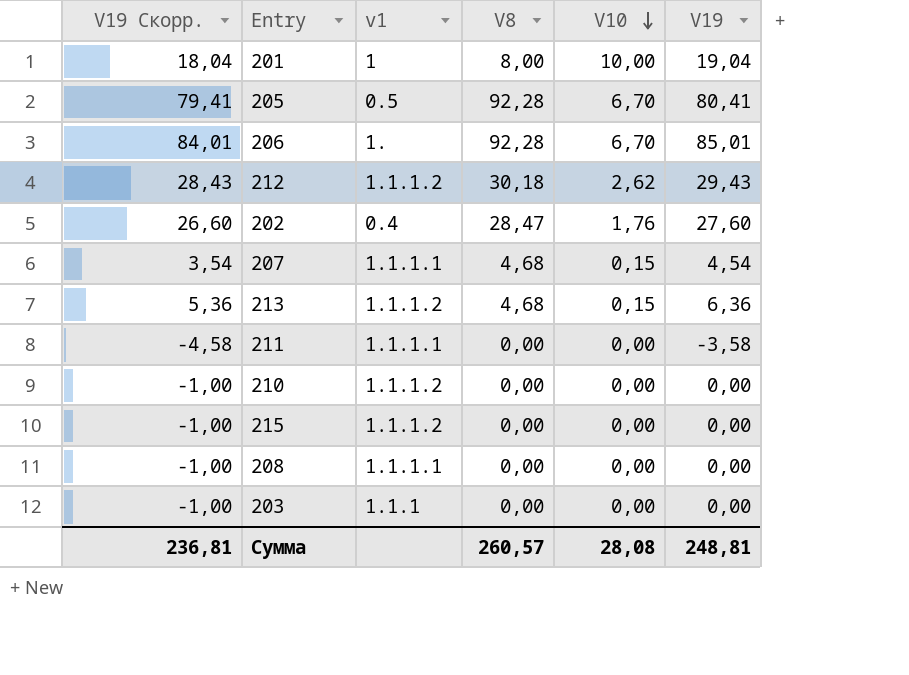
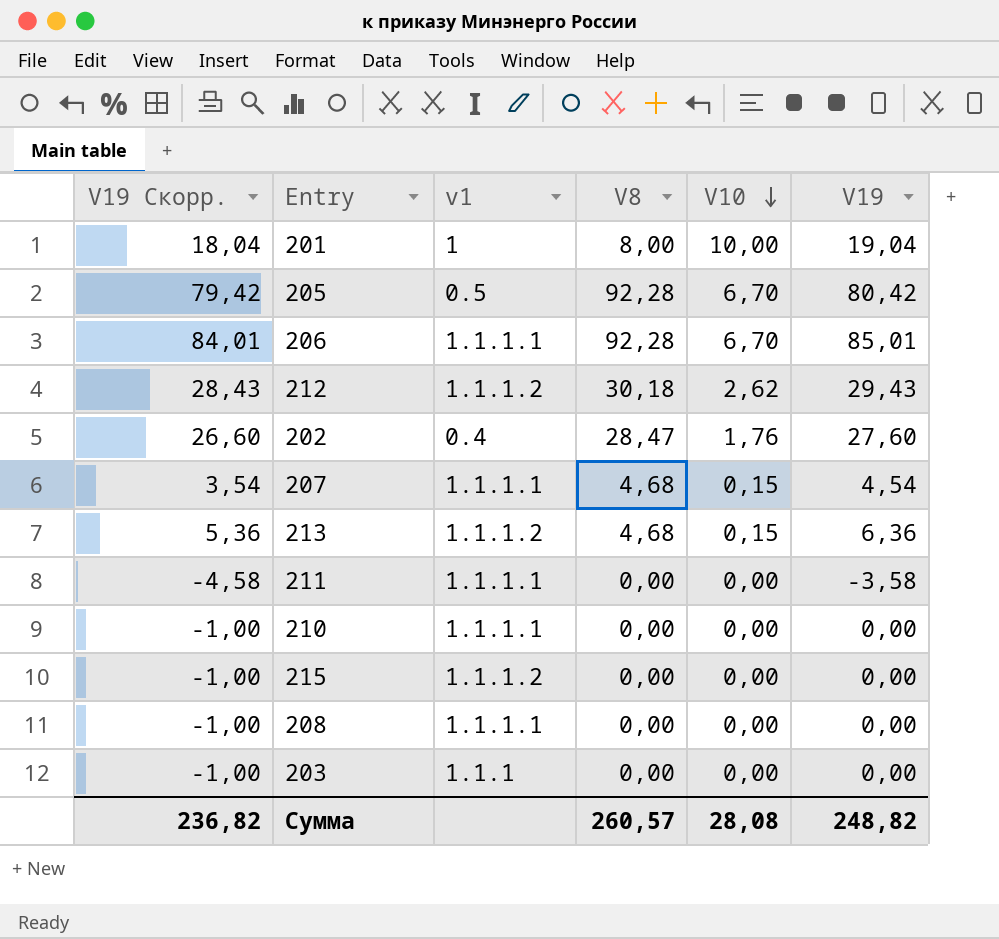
205 | V19 Скорр.: 79,41 -> 79,42
205 | V19: 80,41 -> 80,42
206 | v1: 1. -> 1.1.1.1
210 | v1: 1.1.1.2 -> 1.1.1.1
Сумма | V19 Скорр.: 236,81 -> 236,82
Сумма | V19: 248,81 -> 248,82

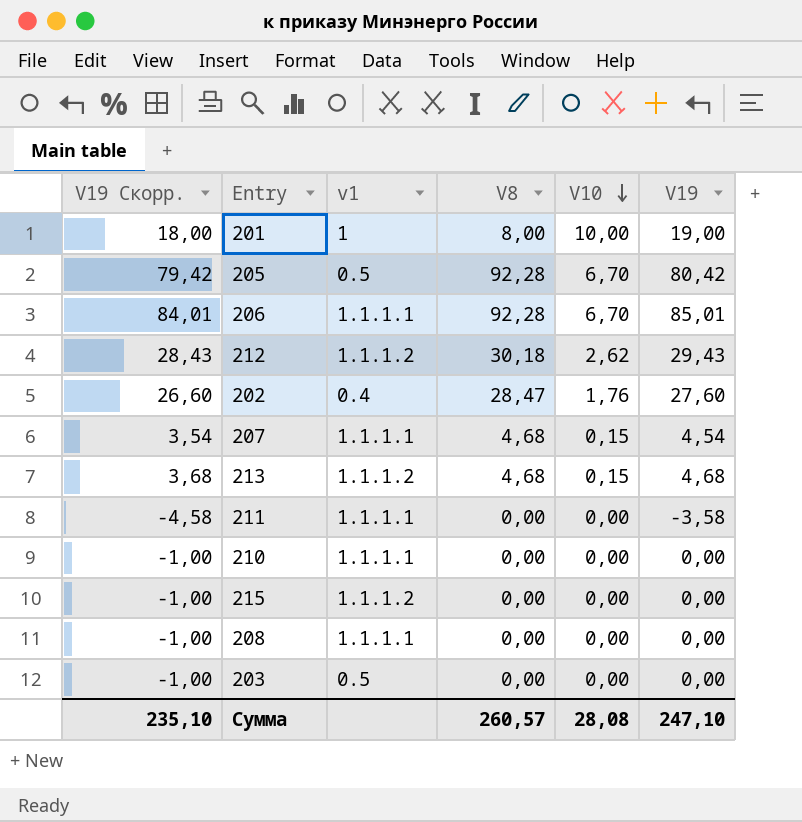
201 | V19 Скорр.: 18,04 -> 18,00
201 | V19: 19,04 -> 19,00
213 | V19 Скорр.: 5,36 -> 3,68
213 | V19: 6,36 -> 4,68
203 | v1: 1.1.1 -> 0.5
Сумма | V19 Скорр.: 236,82 -> 235,10
Сумма | V19: 248,82 -> 247,10

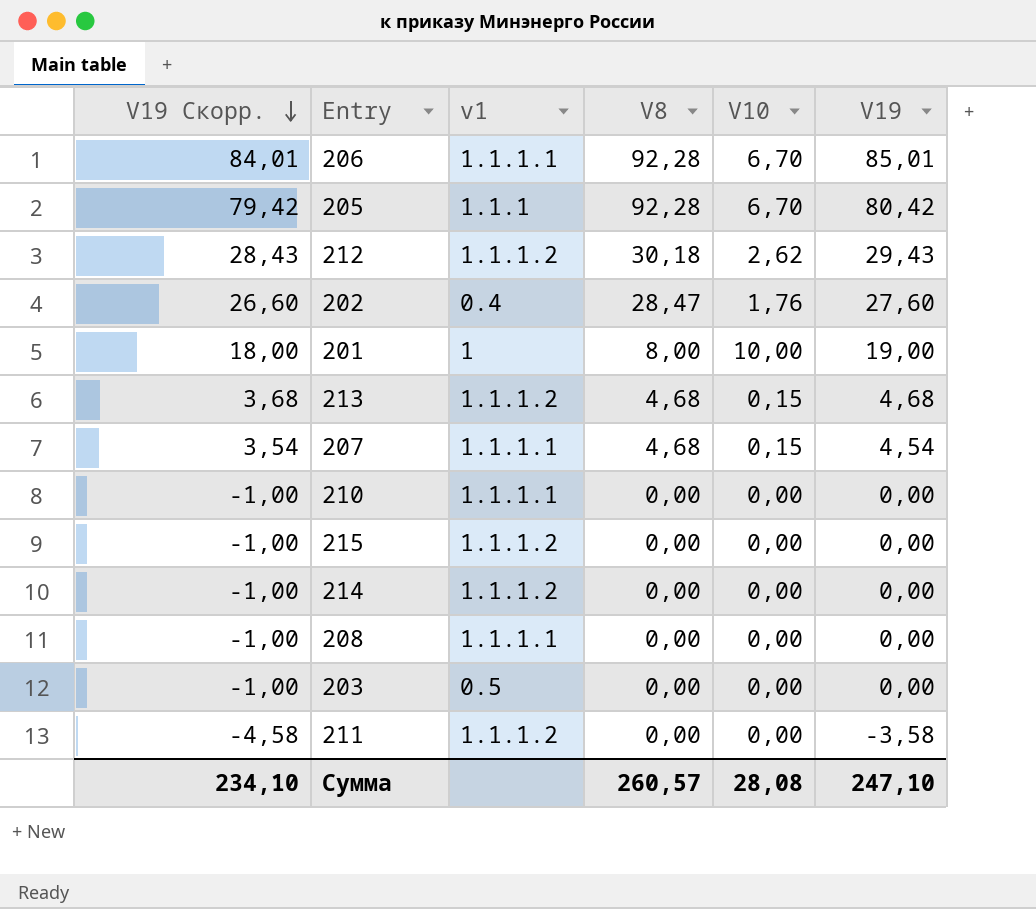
row order: V10 descending -> V19 Скорр. descending
205 | v1: 0.5 -> 1.1.1
row 214: none -> -1,00 | 1.1.1.2 | 0,00 | 0,00 | 0,00
211 | v1: 1.1.1.1 -> 1.1.1.2
Сумма | V19 Скорр.: 235,10 -> 234,10

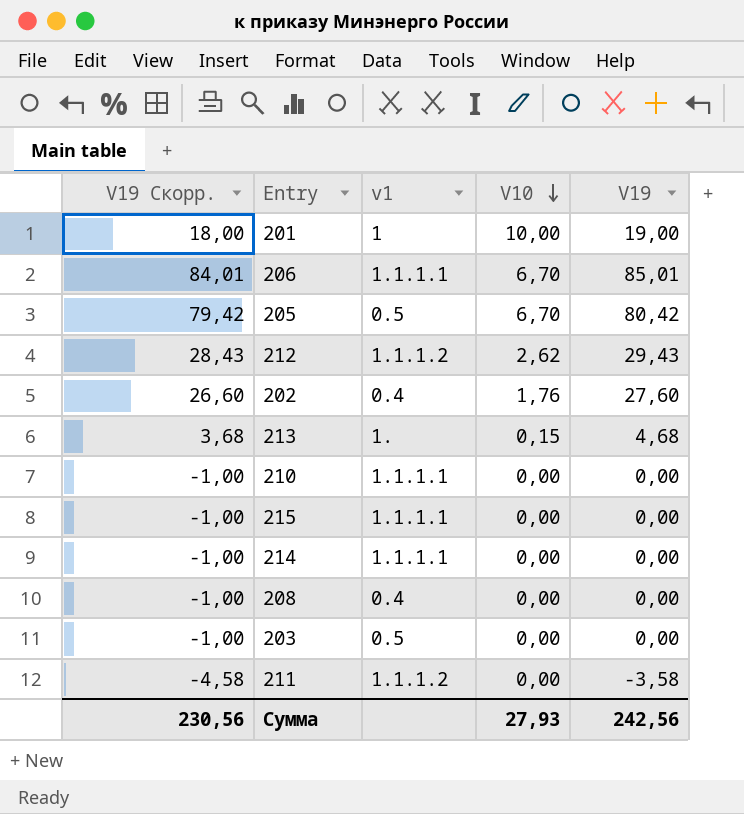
row order: V19 Скорр. descending -> V10 descending
column V8 | position: 4 -> none
row 207: 3,54 | 1.1.1.1 | 4,68 | 0,15 | 4,54 -> none
205 | v1: 1.1.1 -> 0.5
213 | v1: 1.1.1.2 -> 1.
215 | v1: 1.1.1.2 -> 1.1.1.1
214 | v1: 1.1.1.2 -> 1.1.1.1
208 | v1: 1.1.1.1 -> 0.4
Сумма | V19 Скорр.: 234,10 -> 230,56
Сумма | V10: 28,08 -> 27,93
Сумма | V19: 247,10 -> 242,56

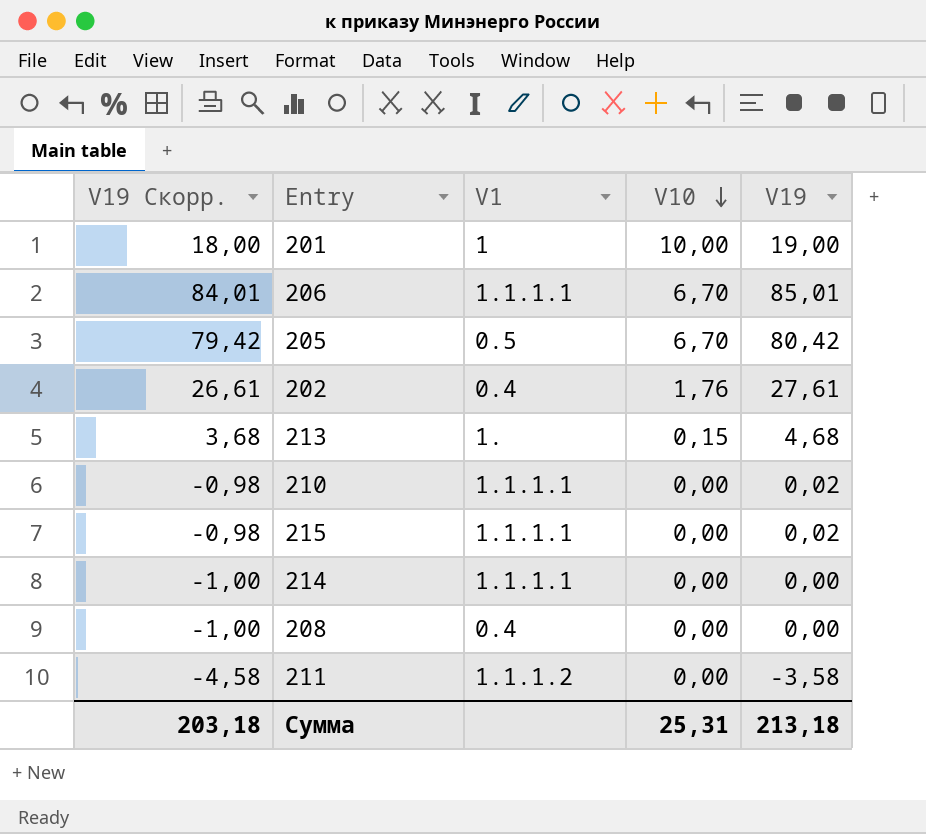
column name: v1 -> V1
row 212: 28,43 | 1.1.1.2 | 2,62 | 29,43 -> none
row 203: -1,00 | 0.5 | 0,00 | 0,00 -> none
202 | V19 Скорр.: 26,60 -> 26,61
202 | V19: 27,60 -> 27,61
210 | V19 Скорр.: -1,00 -> -0,98
210 | V19: 0,00 -> 0,02
215 | V19 Скорр.: -1,00 -> -0,98
215 | V19: 0,00 -> 0,02
Сумма | V19 Скорр.: 230,56 -> 203,18
Сумма | V10: 27,93 -> 25,31
Сумма | V19: 242,56 -> 213,18

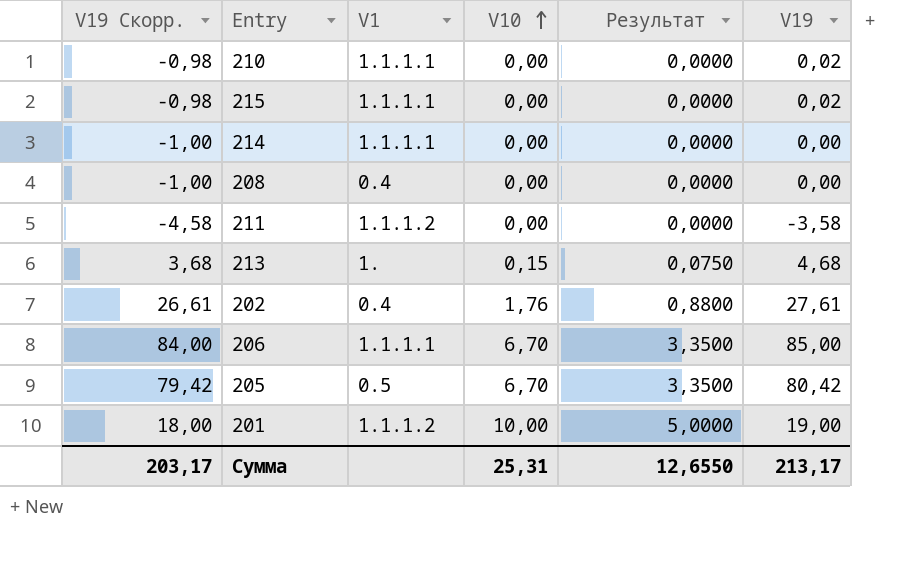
row order: V10 descending -> V10 ascending
column Результат | formula: none -> [V10] * 0,5
206 | V19 Скорр.: 84,01 -> 84,00
206 | V19: 85,01 -> 85,00
201 | V1: 1 -> 1.1.1.2
Сумма | V19 Скорр.: 203,18 -> 203,17
Сумма | V19: 213,18 -> 213,17

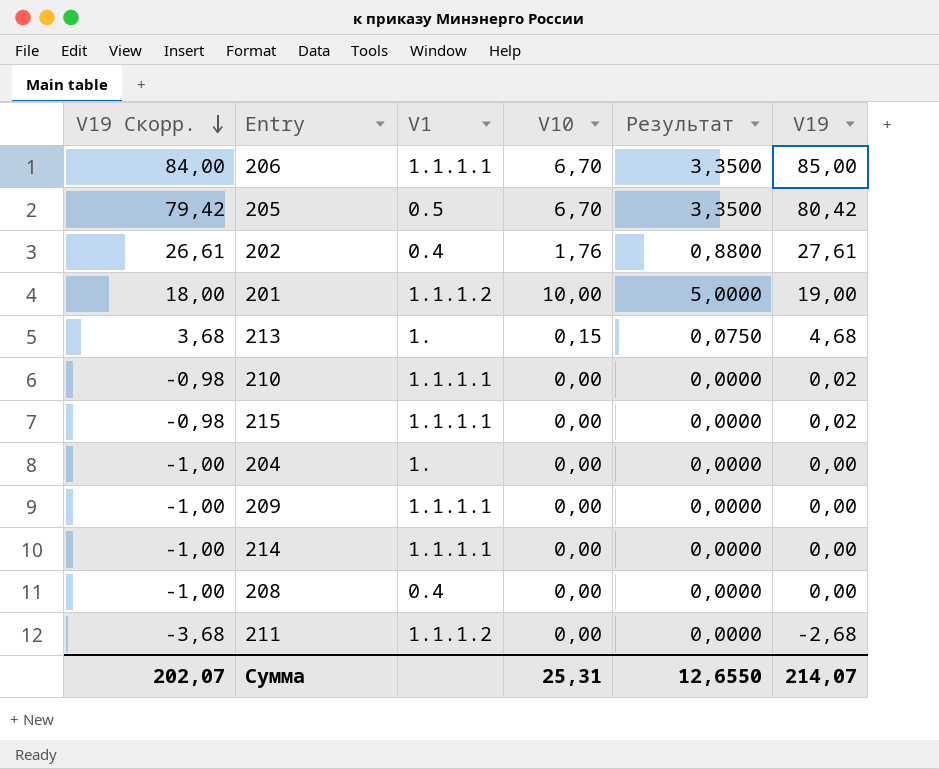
row order: V10 ascending -> V19 Скорр. descending
row 204: none -> -1,00 | 1. | 0,00 | 0,0000 | 0,00
row 209: none -> -1,00 | 1.1.1.1 | 0,00 | 0,0000 | 0,00
211 | V19 Скорр.: -4,58 -> -3,68
211 | V19: -3,58 -> -2,68
Сумма | V19 Скорр.: 203,17 -> 202,07
Сумма | V19: 213,17 -> 214,07

